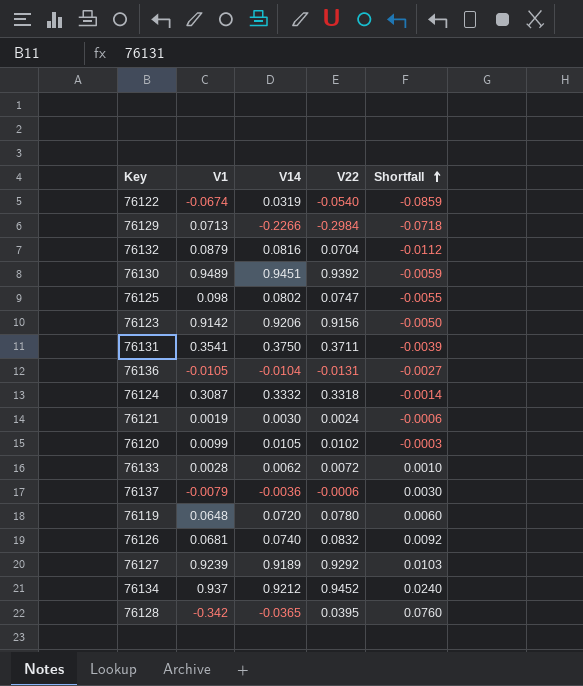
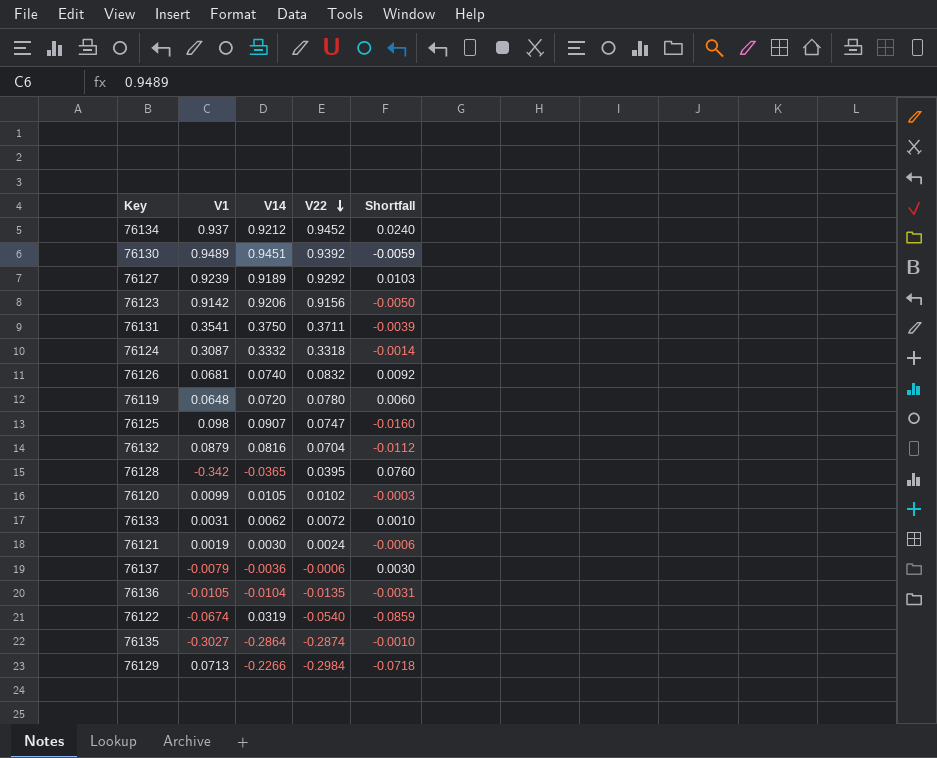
row order: Shortfall ascending -> V22 descending
76125 | V14: 0.0802 -> 0.0907
76125 | Shortfall: -0.0055 -> -0.0160
76133 | V1: 0.0028 -> 0.0031
76136 | V22: -0.0131 -> -0.0135
76136 | Shortfall: -0.0027 -> -0.0031
row 76135: none -> -0.3027 | -0.2864 | -0.2874 | -0.0010

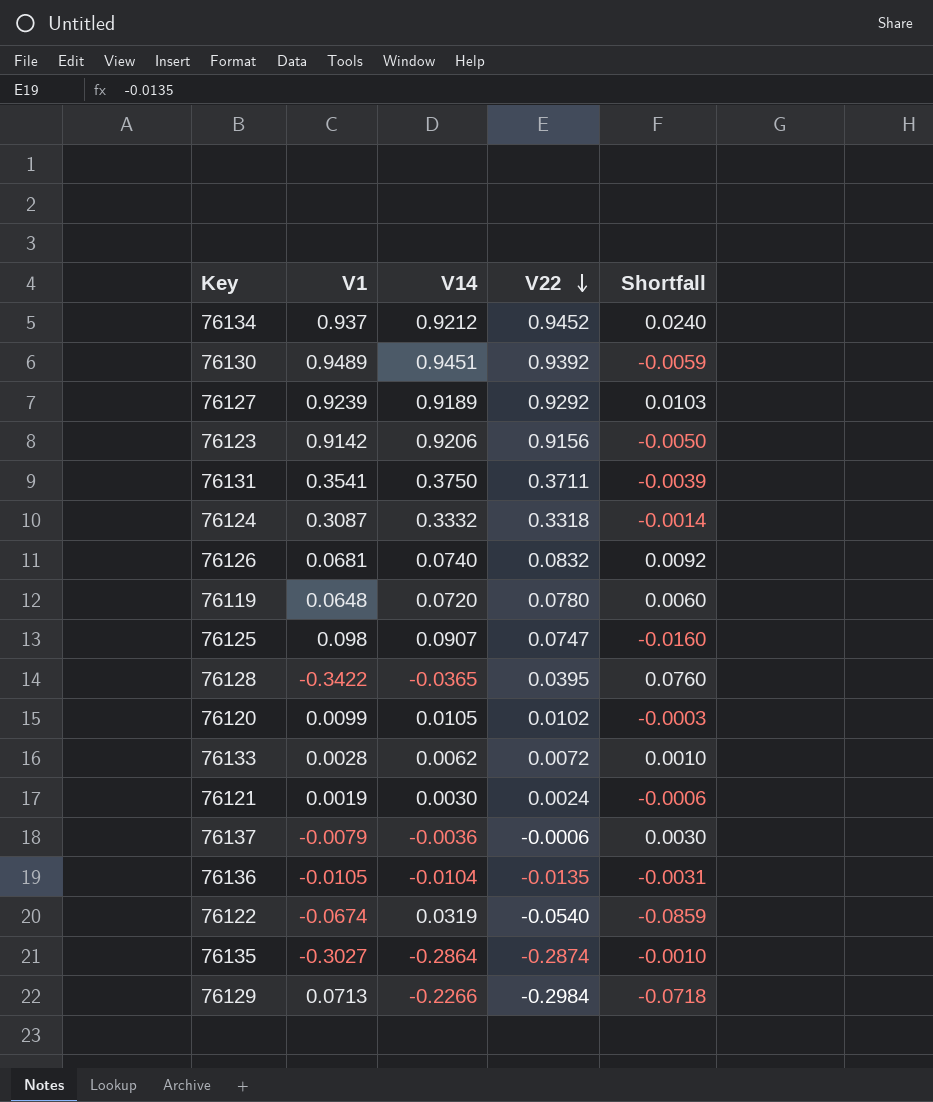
row 76132: 0.0879 | 0.0816 | 0.0704 | -0.0112 -> none
76128 | V1: -0.342 -> -0.3422
76133 | V1: 0.0031 -> 0.0028

